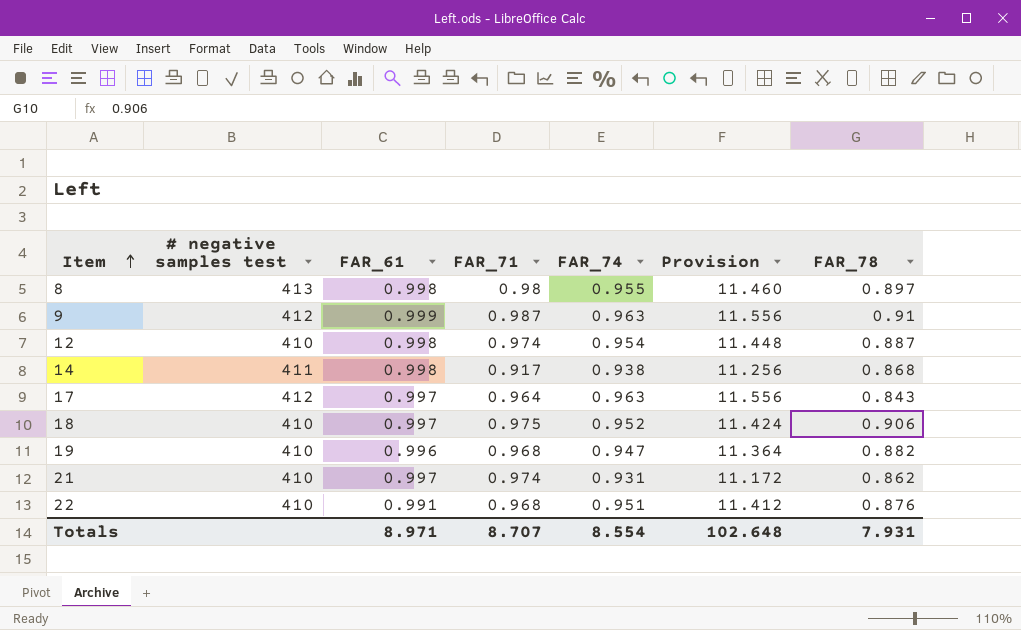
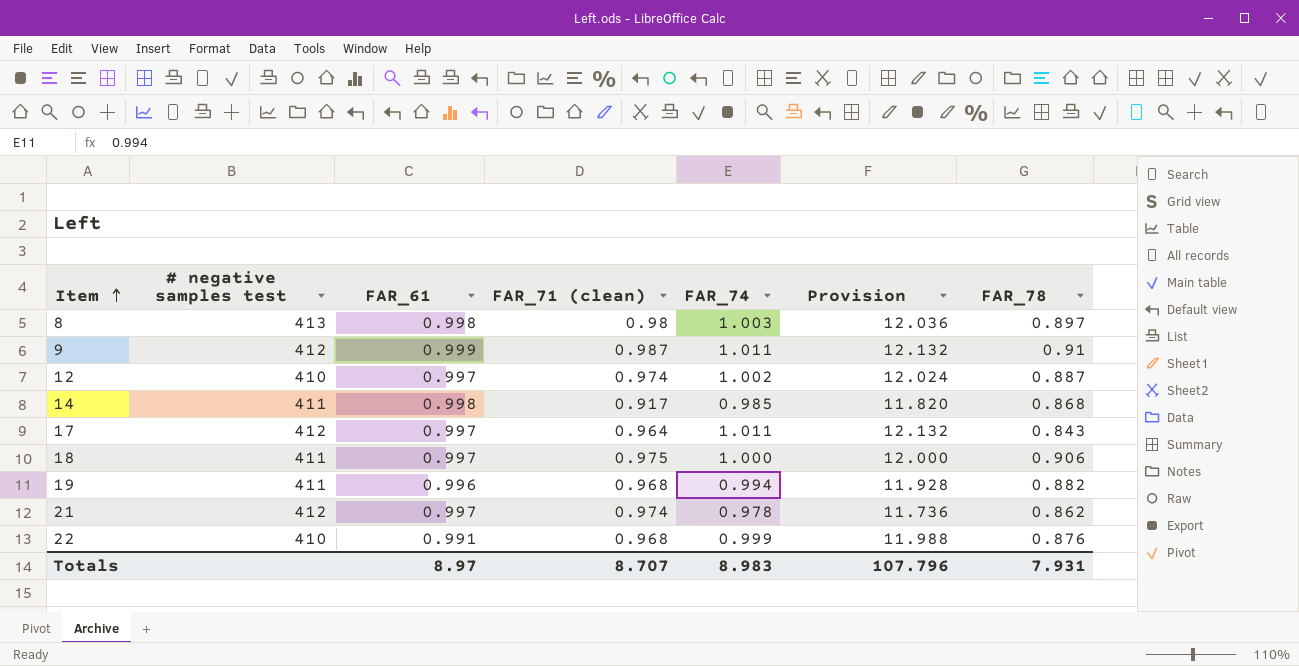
column name: FAR_71 -> FAR_71 (clean)
8 | FAR_74: 0.955 -> 1.003
8 | Provision: 11.460 -> 12.036
9 | FAR_74: 0.963 -> 1.011
9 | Provision: 11.556 -> 12.132
12 | FAR_61: 0.998 -> 0.997
12 | FAR_74: 0.954 -> 1.002
12 | Provision: 11.448 -> 12.024
14 | FAR_74: 0.938 -> 0.985
14 | Provision: 11.256 -> 11.820
17 | FAR_74: 0.963 -> 1.011
17 | Provision: 11.556 -> 12.132
18 | # negative samples test: 410 -> 411
18 | FAR_74: 0.952 -> 1.000
18 | Provision: 11.424 -> 12.000
19 | # negative samples test: 410 -> 411
19 | FAR_74: 0.947 -> 0.994
19 | Provision: 11.364 -> 11.928
21 | # negative samples test: 410 -> 412
21 | FAR_74: 0.931 -> 0.978
21 | Provision: 11.172 -> 11.736
22 | FAR_74: 0.951 -> 0.999
22 | Provision: 11.412 -> 11.988
Totals | FAR_61: 8.971 -> 8.97
Totals | FAR_74: 8.554 -> 8.983
Totals | Provision: 102.648 -> 107.796

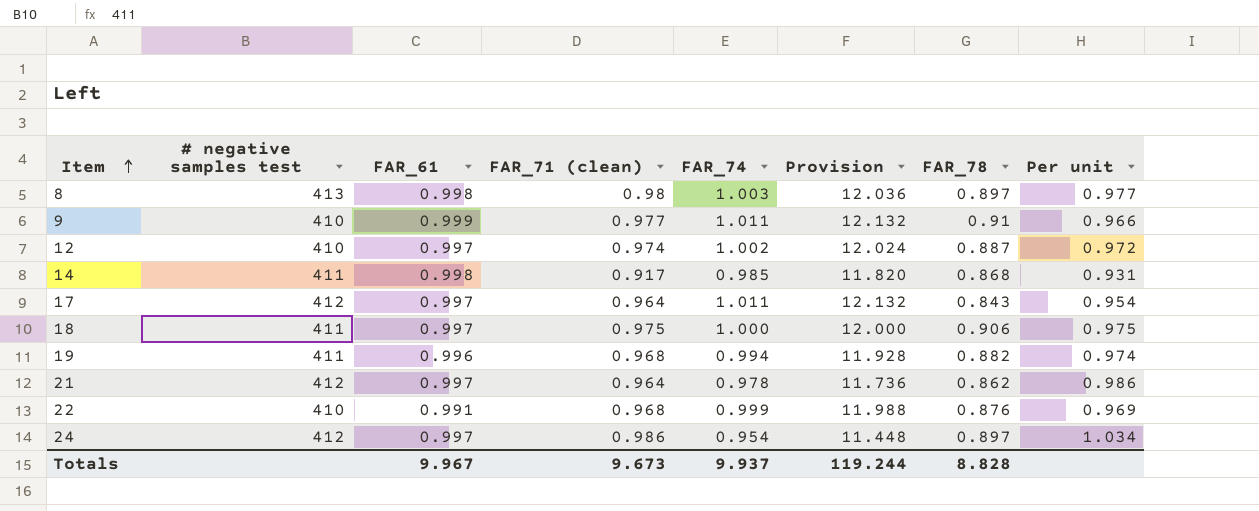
column Per unit | formula: none -> [FAR_71 (clean)] / [FAR_74]
9 | # negative samples test: 412 -> 410
9 | FAR_71 (clean): 0.987 -> 0.977
21 | FAR_71 (clean): 0.974 -> 0.964
row 24: none -> 412 | 0.997 | 0.986 | 0.954 | 11.448 | 0.897 | 1.034
Totals | FAR_61: 8.97 -> 9.967
Totals | FAR_71 (clean): 8.707 -> 9.673
Totals | FAR_74: 8.983 -> 9.937
Totals | Provision: 107.796 -> 119.244
Totals | FAR_78: 7.931 -> 8.828

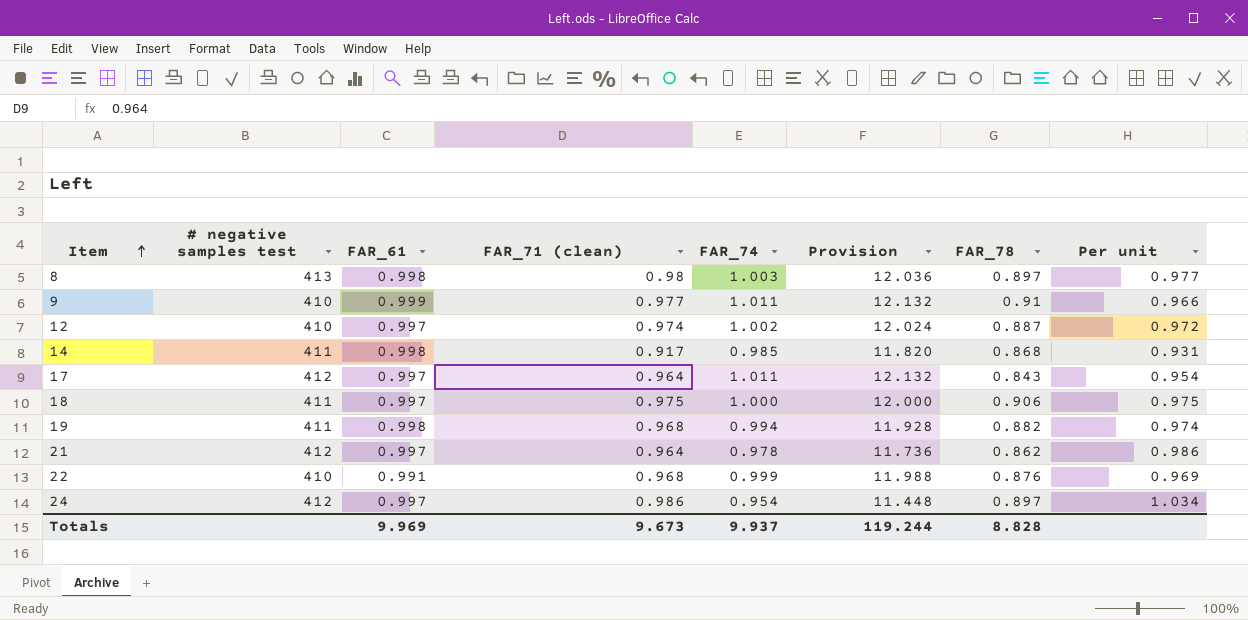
19 | FAR_61: 0.996 -> 0.998
Totals | FAR_61: 9.967 -> 9.969

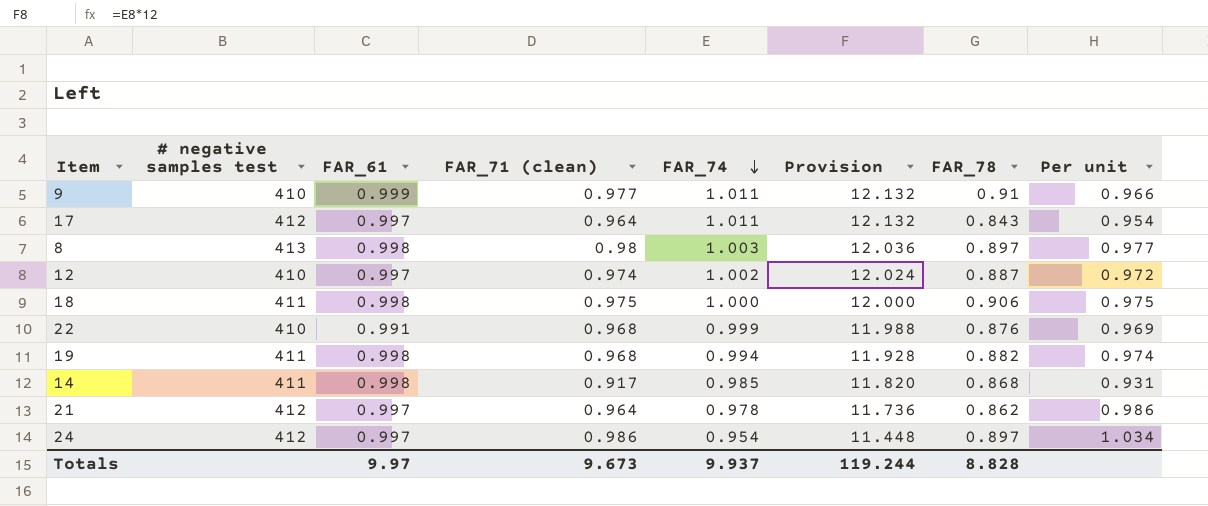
row order: Item ascending -> FAR_74 descending
18 | FAR_61: 0.997 -> 0.998
Totals | FAR_61: 9.969 -> 9.97

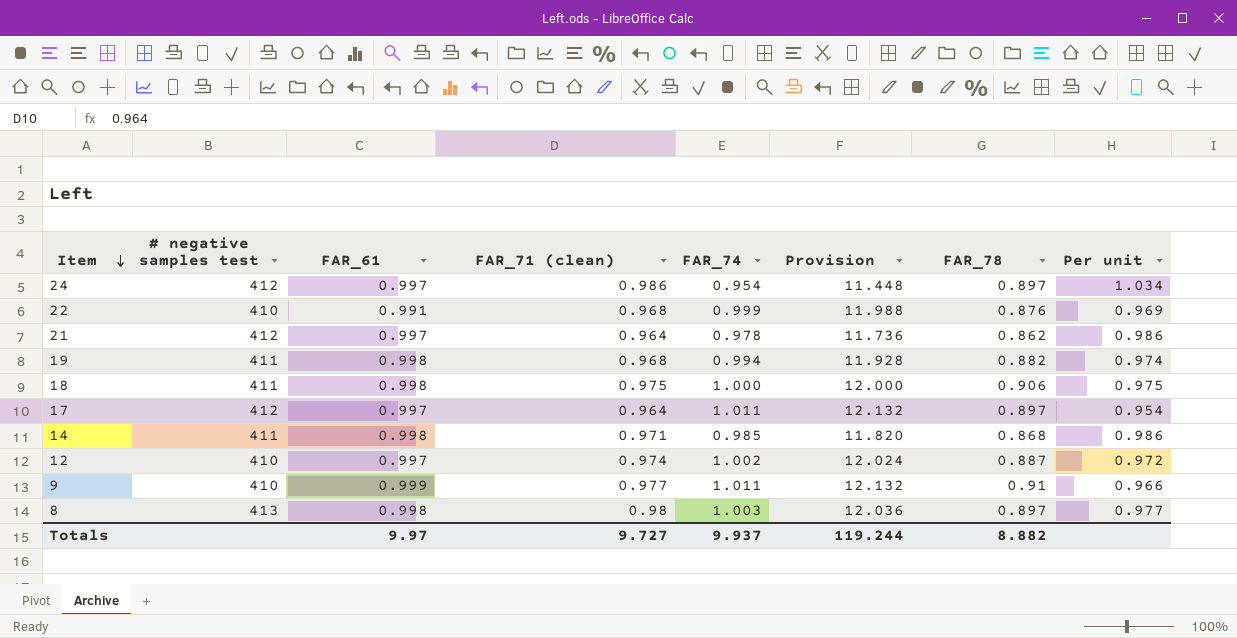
row order: FAR_74 descending -> Item descending
17 | FAR_78: 0.843 -> 0.897
14 | FAR_71 (clean): 0.917 -> 0.971
14 | Per unit: 0.931 -> 0.986
Totals | FAR_71 (clean): 9.673 -> 9.727
Totals | FAR_78: 8.828 -> 8.882

